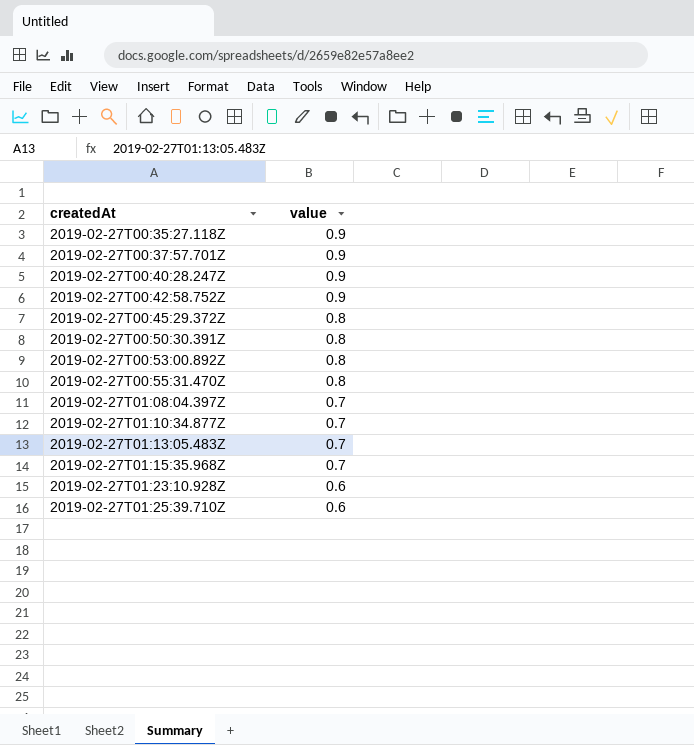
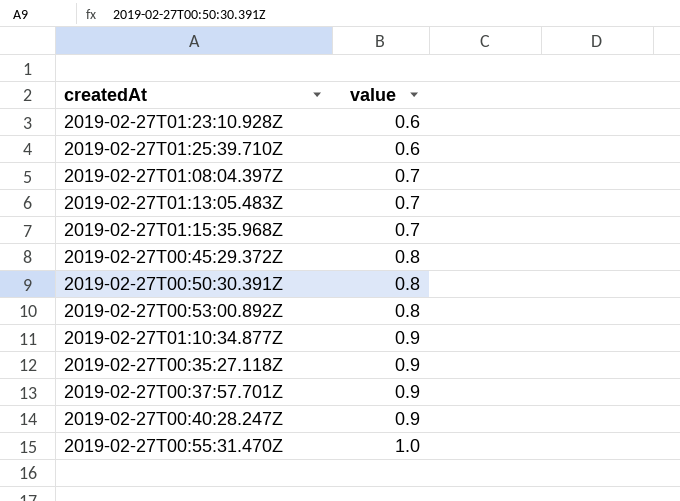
row order: createdAt ascending -> value ascending
row 2019-02-27T00:42:58.752Z: 0.9 -> none
2019-02-27T01:10:34.877Z | value: 0.7 -> 0.9
2019-02-27T00:55:31.470Z | value: 0.8 -> 1.0

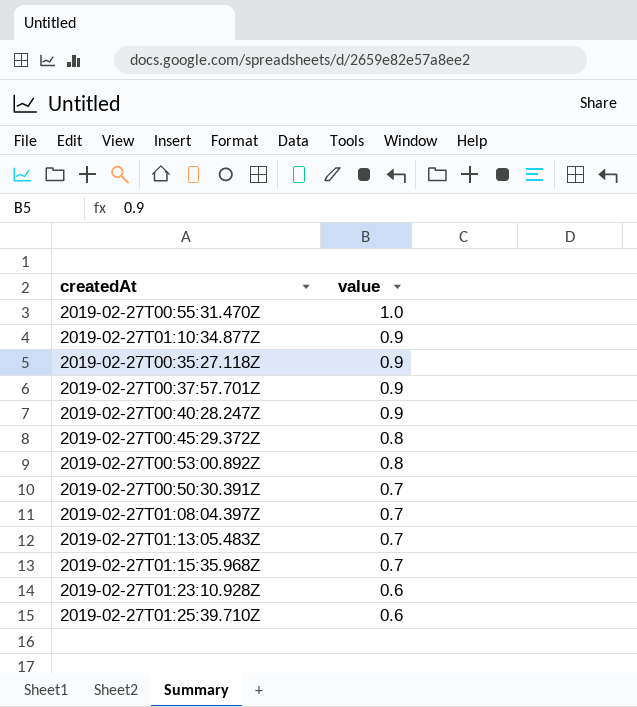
row order: value ascending -> value descending
2019-02-27T00:50:30.391Z | value: 0.8 -> 0.7

